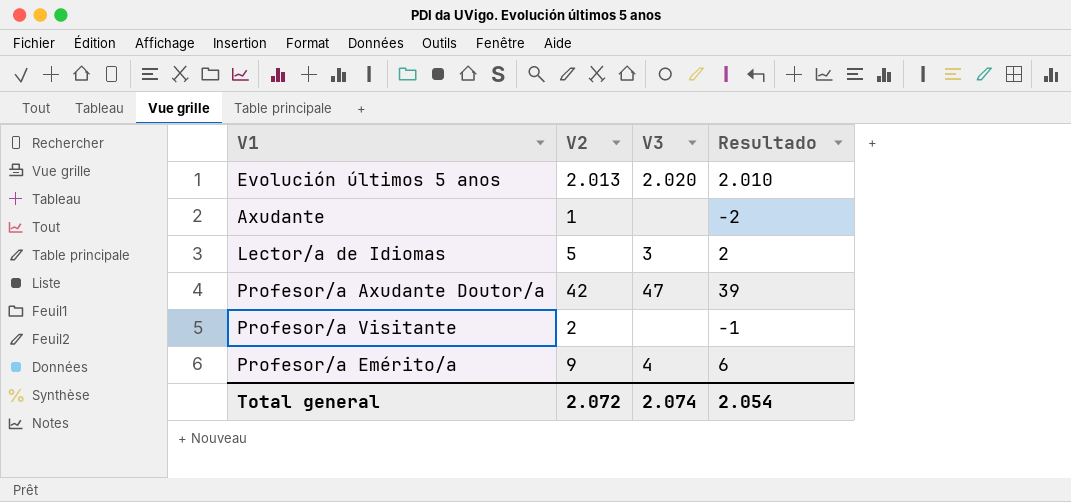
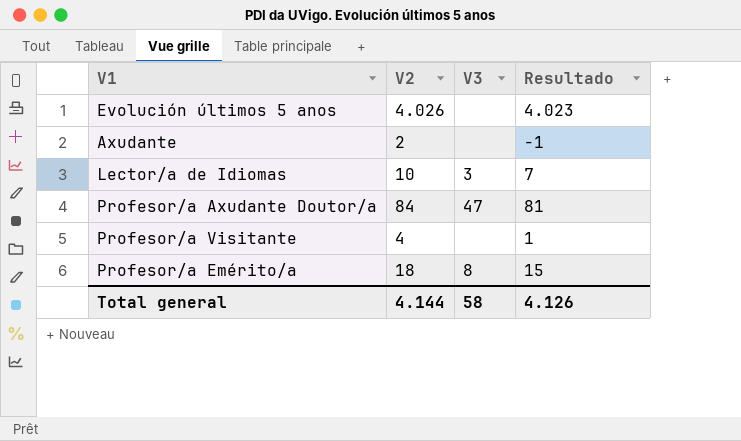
Evolución últimos 5 anos | V2: 2.013 -> 4.026
Evolución últimos 5 anos | V3: 2.020 -> none
Evolución últimos 5 anos | Resultado: 2.010 -> 4.023
Axudante | V2: 1 -> 2
Axudante | Resultado: -2 -> -1
Lector/a de Idiomas | V2: 5 -> 10
Lector/a de Idiomas | Resultado: 2 -> 7
Profesor/a Axudante Doutor/a | V2: 42 -> 84
Profesor/a Axudante Doutor/a | Resultado: 39 -> 81
Profesor/a Visitante | V2: 2 -> 4
Profesor/a Visitante | Resultado: -1 -> 1
Profesor/a Emérito/a | V2: 9 -> 18
Profesor/a Emérito/a | V3: 4 -> 8
Profesor/a Emérito/a | Resultado: 6 -> 15
Total general | V2: 2.072 -> 4.144
Total general | V3: 2.074 -> 58
Total general | Resultado: 2.054 -> 4.126

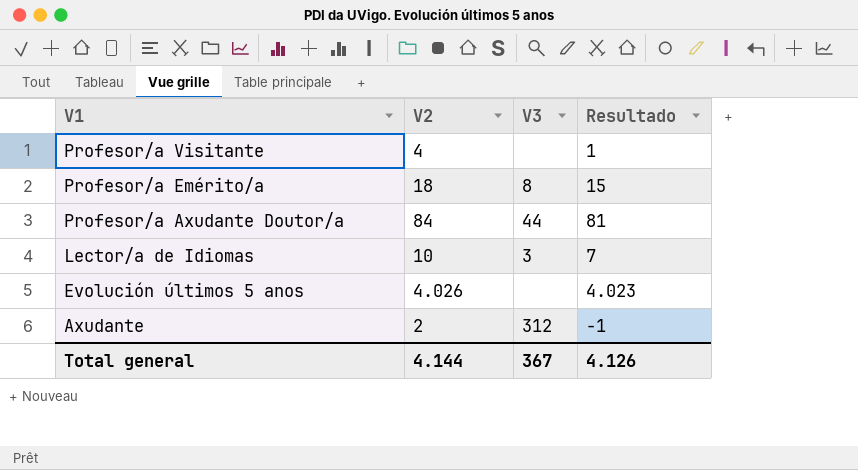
row order: none -> V1 descending
Profesor/a Axudante Doutor/a | V3: 47 -> 44
Axudante | V3: none -> 312
Total general | V3: 58 -> 367

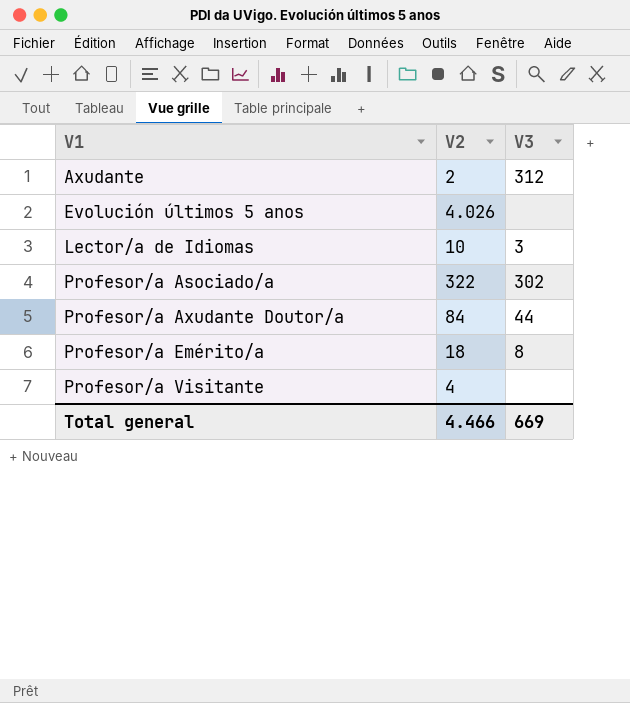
row order: V1 descending -> V1 ascending
column Resultado | formula: [V2] - 3 -> none
row Profesor/a Asociado/a: none -> 322 | 302
Total general | V2: 4.144 -> 4.466
Total general | V3: 367 -> 669

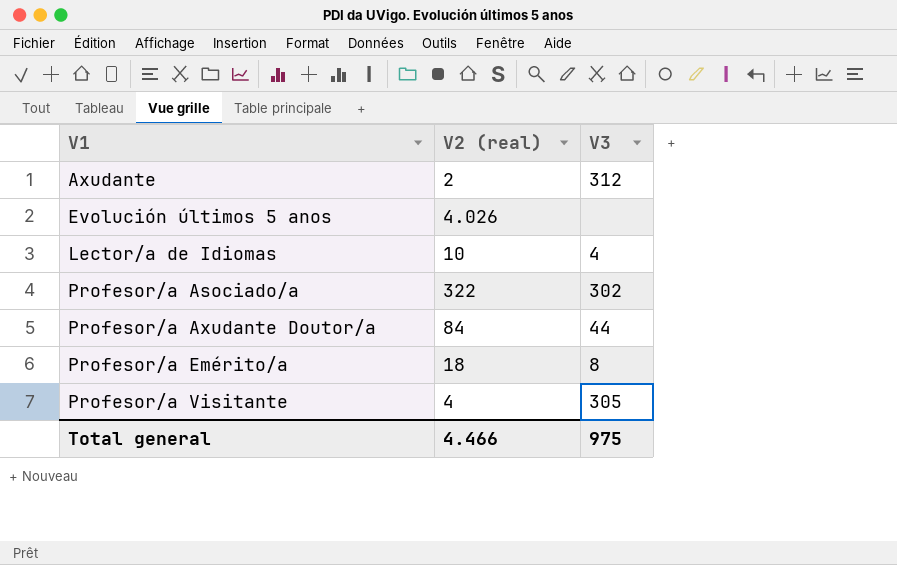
column name: V2 -> V2 (real)
Lector/a de Idiomas | V3: 3 -> 4
Profesor/a Visitante | V3: none -> 305
Total general | V3: 669 -> 975

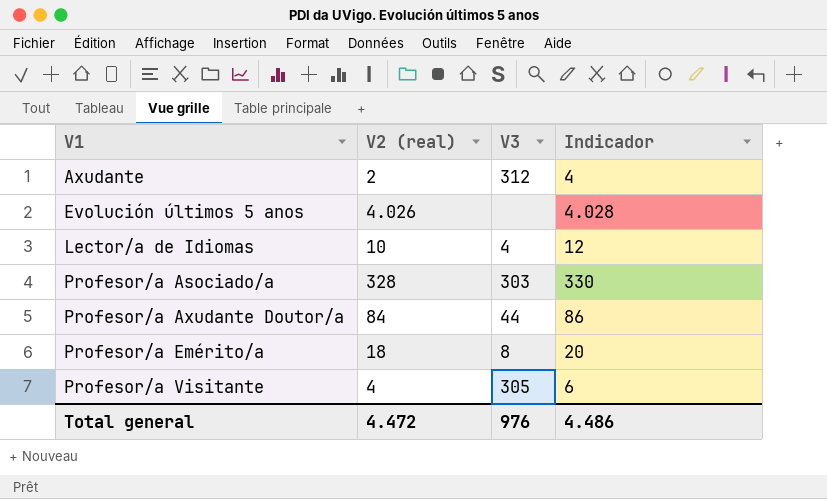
column Indicador | formula: none -> [V2 (real)] + 2
Profesor/a Asociado/a | V2 (real): 322 -> 328
Profesor/a Asociado/a | V3: 302 -> 303
Total general | V2 (real): 4.466 -> 4.472
Total general | V3: 975 -> 976

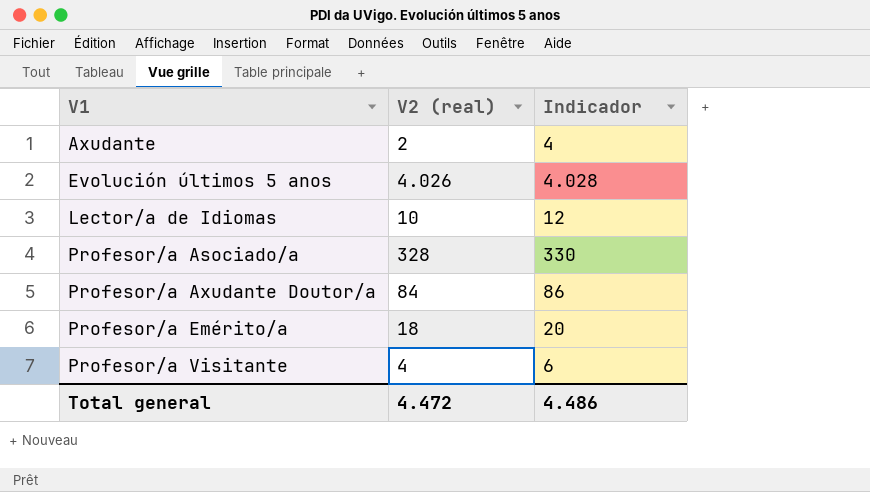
column V3 | position: 3 -> none

